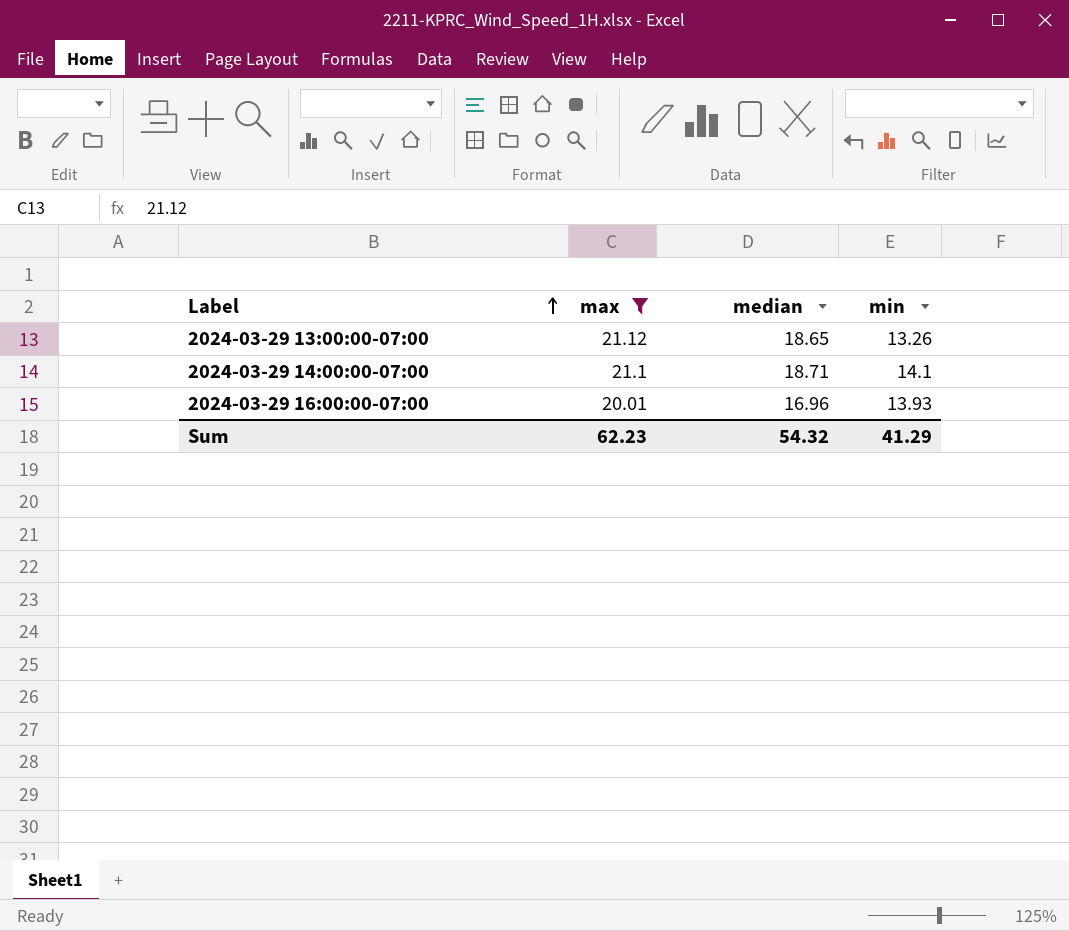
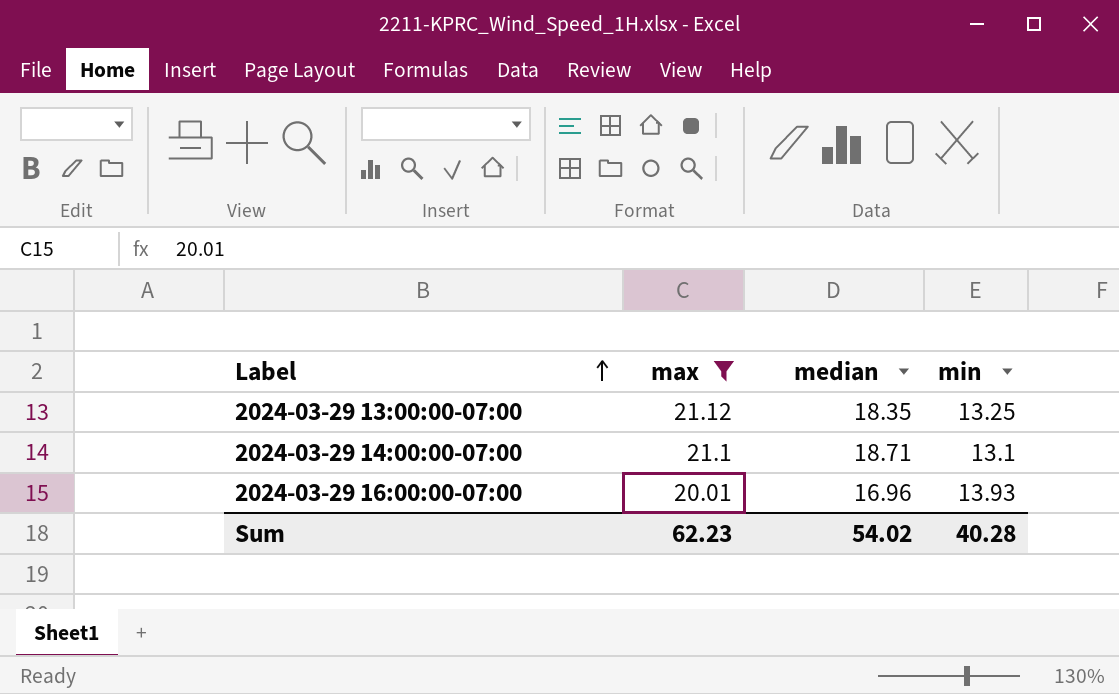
2024-03-29 13:00:00-07:00 | median: 18.65 -> 18.35
2024-03-29 13:00:00-07:00 | min: 13.26 -> 13.25
2024-03-29 14:00:00-07:00 | min: 14.1 -> 13.1
Sum | median: 54.32 -> 54.02
Sum | min: 41.29 -> 40.28

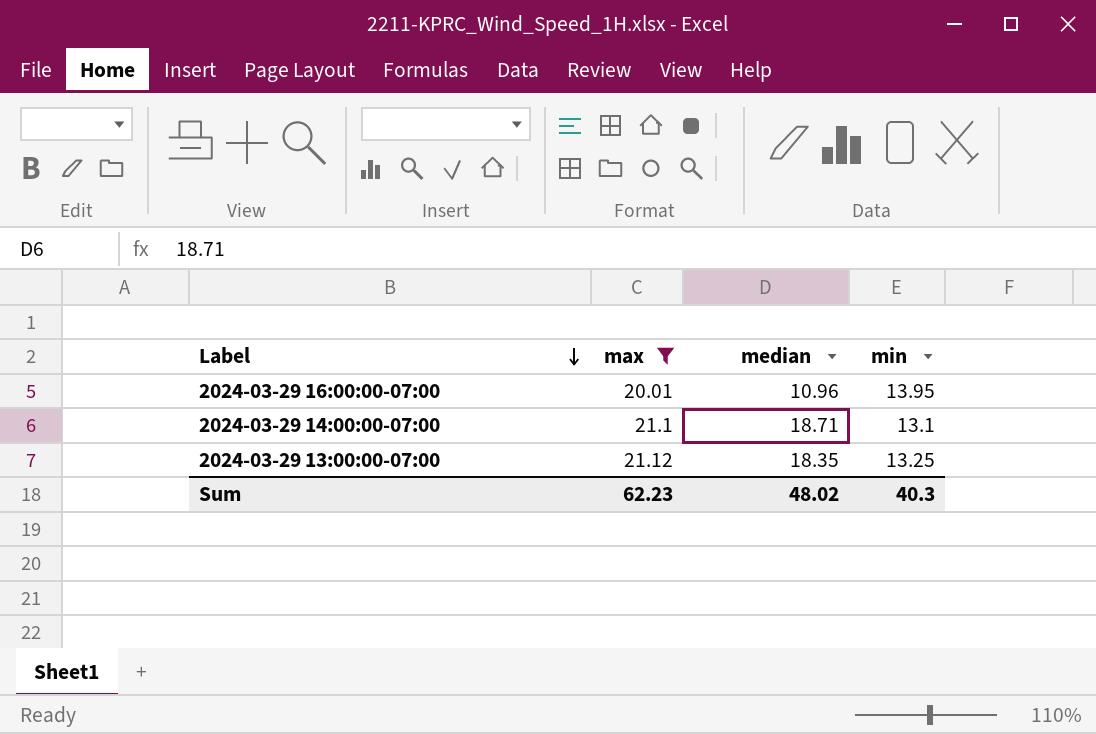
row order: Label ascending -> Label descending
2024-03-29 16:00:00-07:00 | median: 16.96 -> 10.96
2024-03-29 16:00:00-07:00 | min: 13.93 -> 13.95
Sum | median: 54.02 -> 48.02
Sum | min: 40.28 -> 40.3

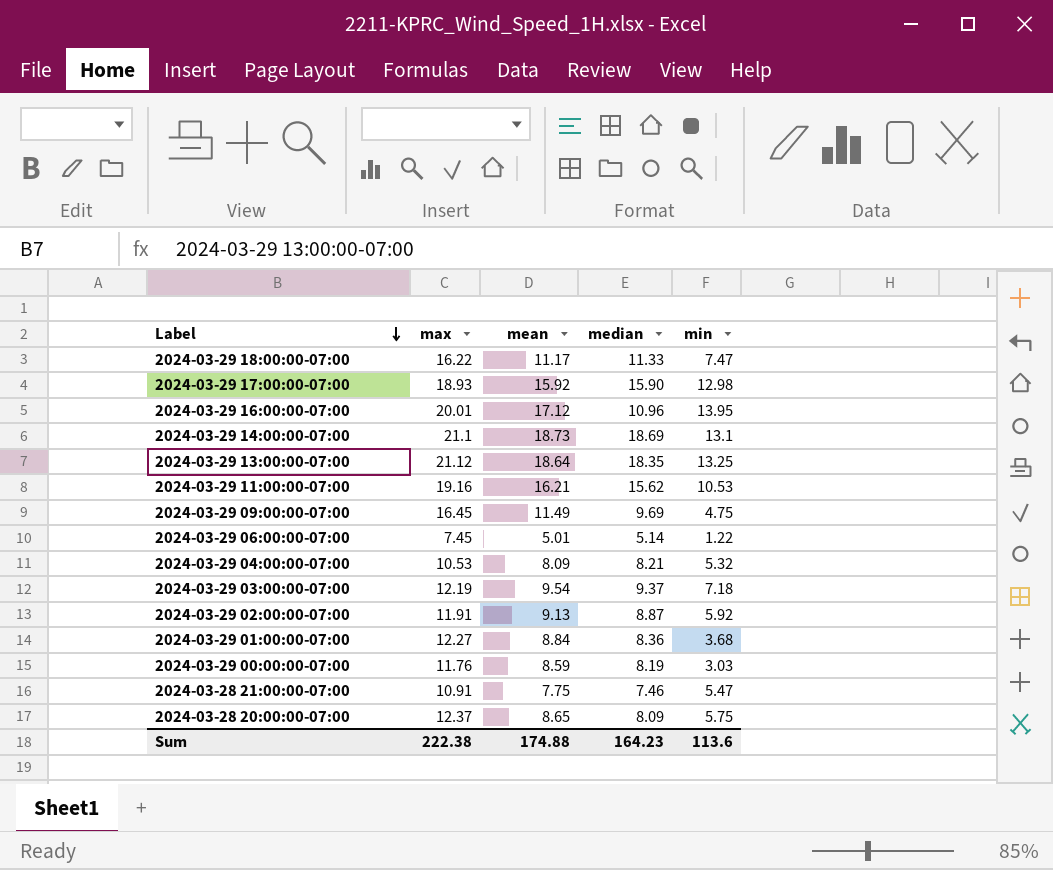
filter: max >= 20.01 -> none
column mean | position: none -> 3
2024-03-29 14:00:00-07:00 | median: 18.71 -> 18.69
Sum | max: 62.23 -> 222.38
Sum | median: 48.02 -> 164.23
Sum | min: 40.3 -> 113.6

